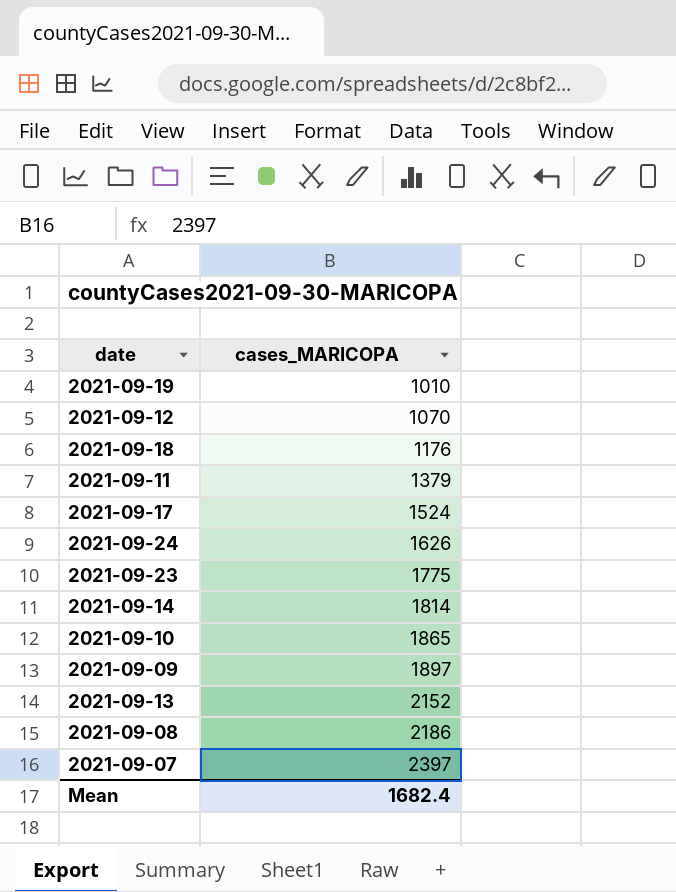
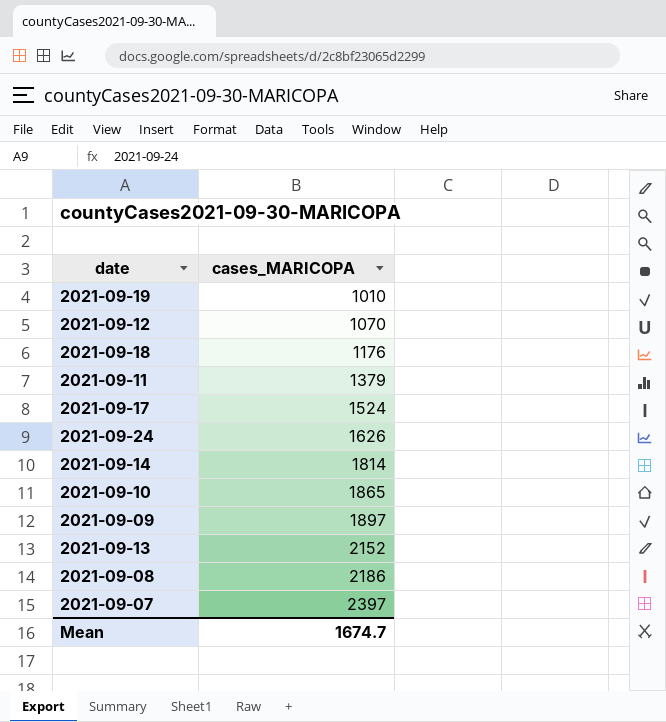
row 2021-09-23: 1775 -> none
Mean | cases_MARICOPA: 1682.4 -> 1674.7

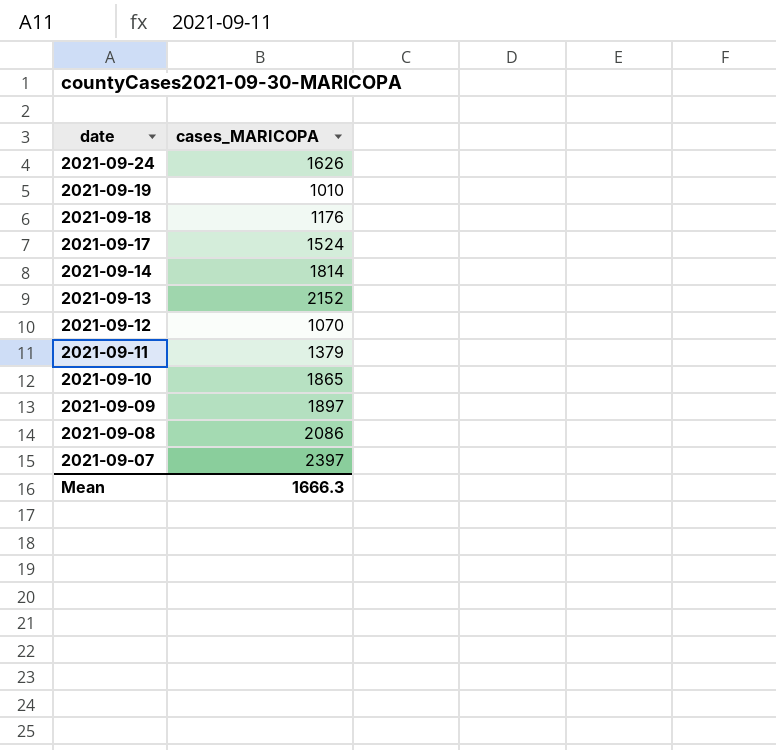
row order: cases_MARICOPA ascending -> date descending
2021-09-08 | cases_MARICOPA: 2186 -> 2086
Mean | cases_MARICOPA: 1674.7 -> 1666.3

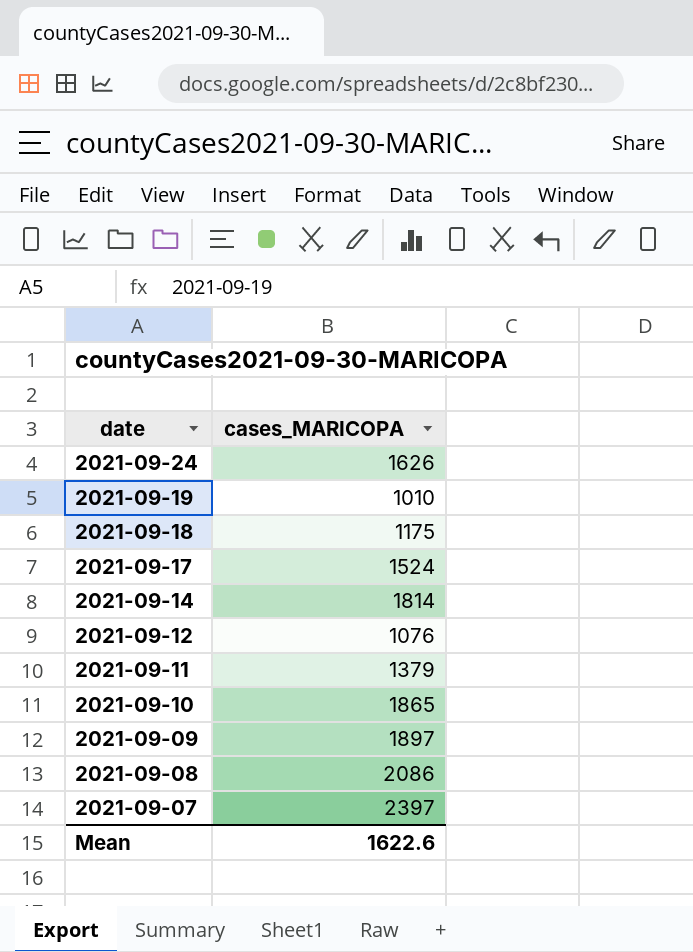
row 2021-09-13: 2152 -> none
2021-09-18 | cases_MARICOPA: 1176 -> 1175
2021-09-12 | cases_MARICOPA: 1070 -> 1076
Mean | cases_MARICOPA: 1666.3 -> 1622.6

